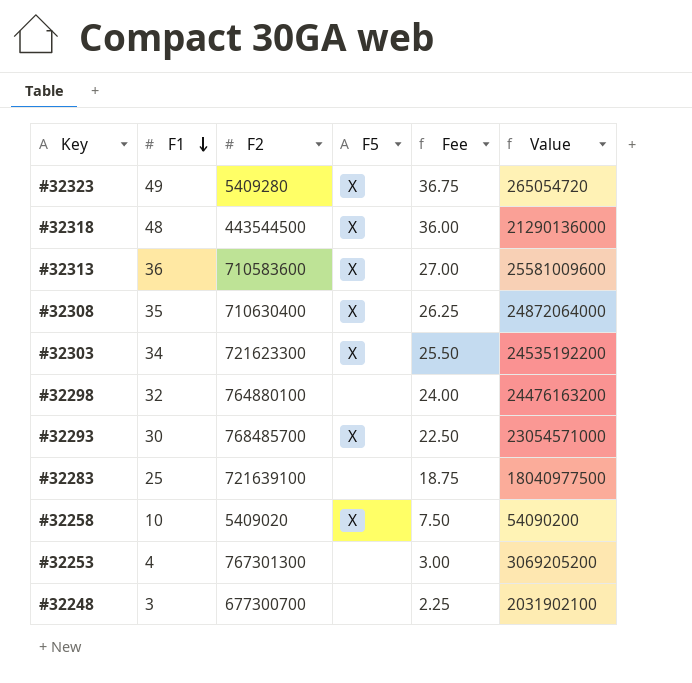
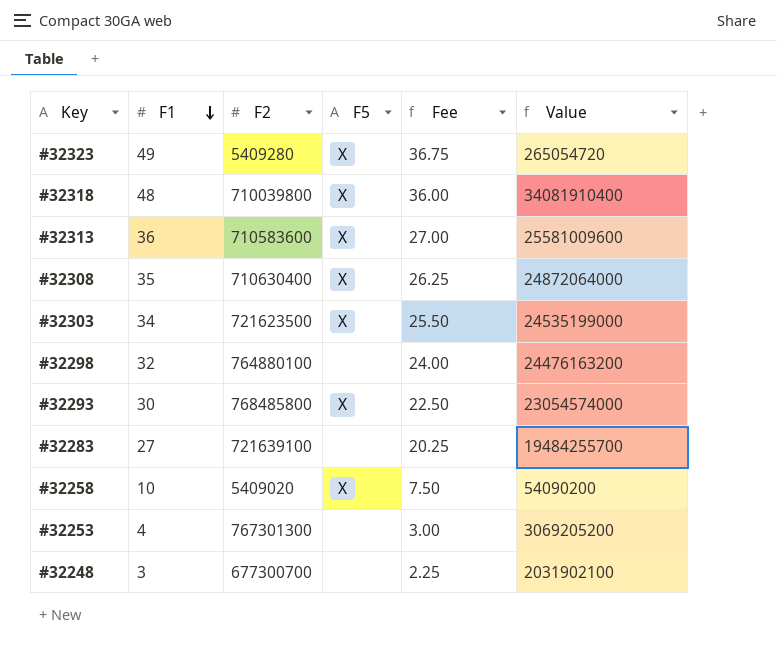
#32318 | F2: 443544500 -> 710039800
#32318 | Value: 21290136000 -> 34081910400
#32303 | F2: 721623300 -> 721623500
#32303 | Value: 24535192200 -> 24535199000
#32293 | F2: 768485700 -> 768485800
#32293 | Value: 23054571000 -> 23054574000
#32283 | F1: 25 -> 27
#32283 | Fee: 18.75 -> 20.25
#32283 | Value: 18040977500 -> 19484255700

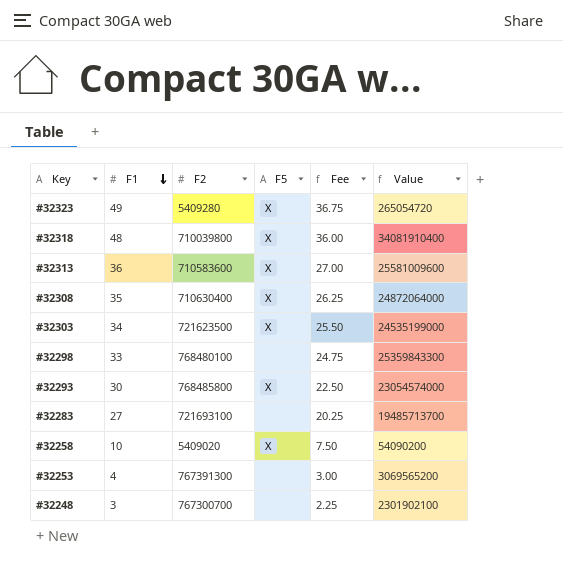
#32298 | F1: 32 -> 33
#32298 | F2: 764880100 -> 768480100
#32298 | Fee: 24.00 -> 24.75
#32298 | Value: 24476163200 -> 25359843300
#32283 | F2: 721639100 -> 721693100
#32283 | Value: 19484255700 -> 19485713700
#32253 | F2: 767301300 -> 767391300
#32253 | Value: 3069205200 -> 3069565200
#32248 | F2: 677300700 -> 767300700
#32248 | Value: 2031902100 -> 2301902100

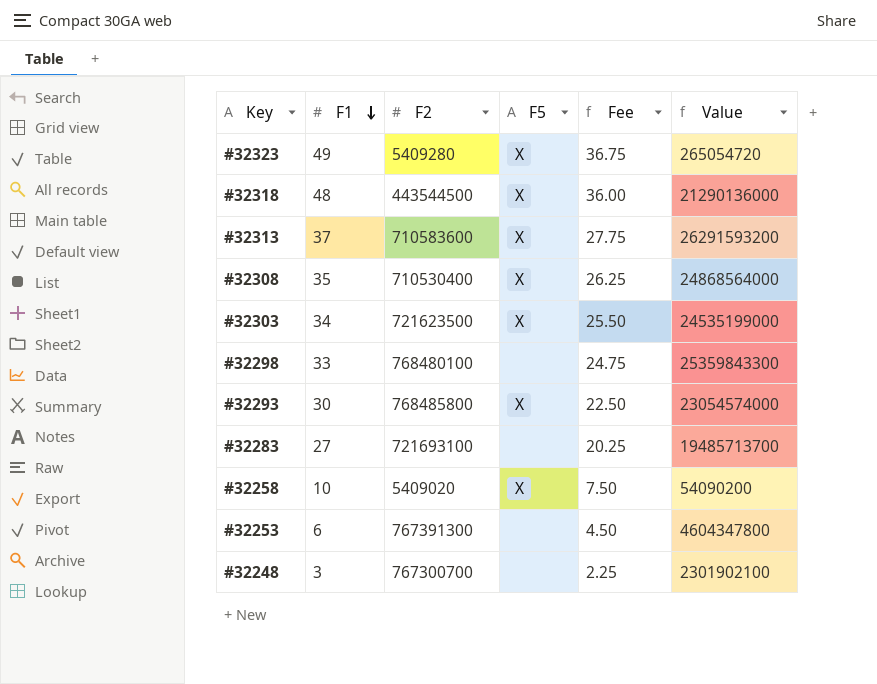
#32318 | F2: 710039800 -> 443544500
#32318 | Value: 34081910400 -> 21290136000
#32313 | F1: 36 -> 37
#32313 | Fee: 27.00 -> 27.75
#32313 | Value: 25581009600 -> 26291593200
#32308 | F2: 710630400 -> 710530400
#32308 | Value: 24872064000 -> 24868564000
#32253 | F1: 4 -> 6
#32253 | Fee: 3.00 -> 4.50
#32253 | Value: 3069565200 -> 4604347800

